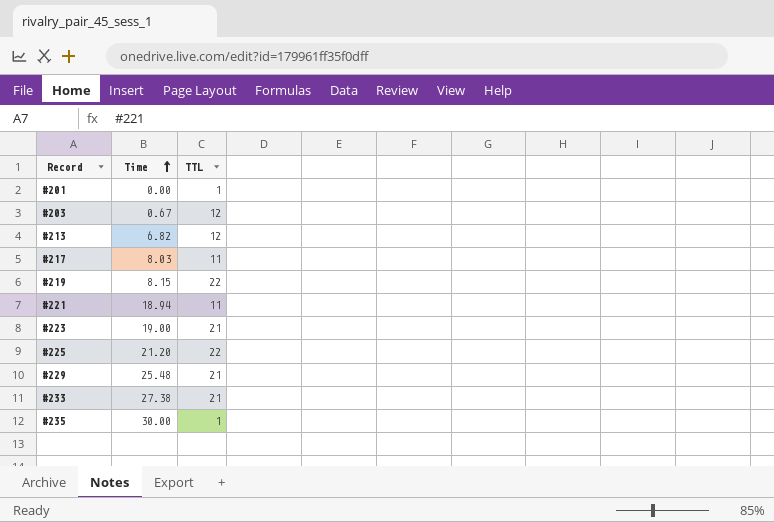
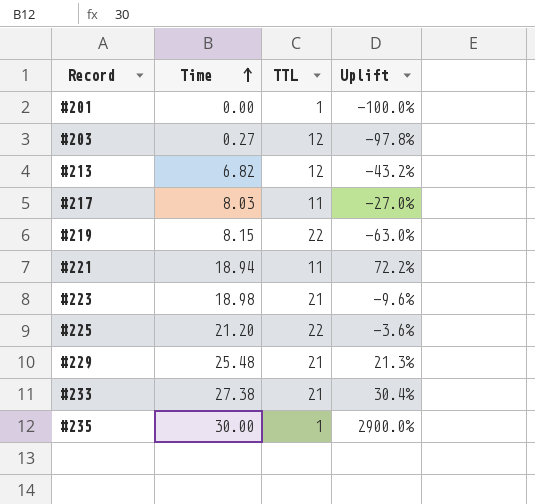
column Uplift | formula: none -> ([Time] - [TTL]) / [TTL]
#203 | Time: 0.67 -> 0.27
#223 | Time: 19.00 -> 18.98

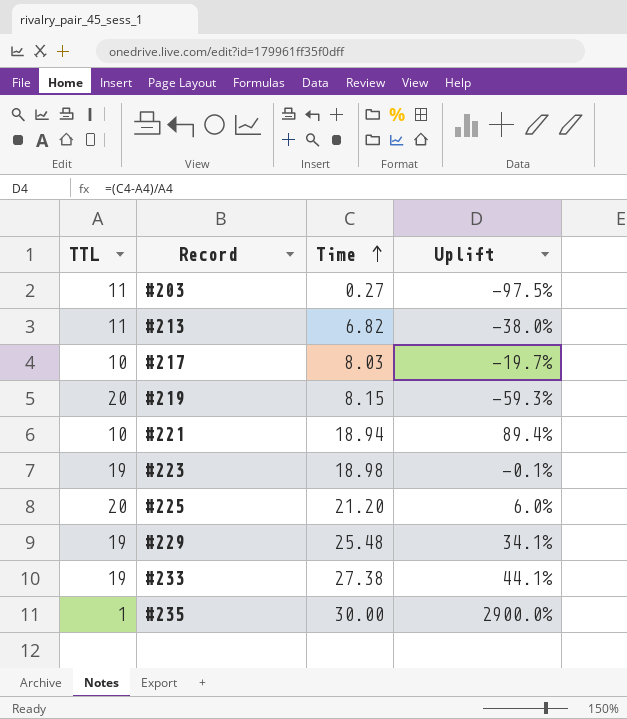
column TTL | position: 3 -> 1
row #201: 0.00 | 1 | -100.0% -> none
#203 | TTL: 12 -> 11
#203 | Uplift: -97.8% -> -97.5%
#213 | TTL: 12 -> 11
#213 | Uplift: -43.2% -> -38.0%
#217 | TTL: 11 -> 10
#217 | Uplift: -27.0% -> -19.7%
#219 | TTL: 22 -> 20
#219 | Uplift: -63.0% -> -59.3%
#221 | TTL: 11 -> 10
#221 | Uplift: 72.2% -> 89.4%
#223 | TTL: 21 -> 19
#223 | Uplift: -9.6% -> -0.1%
#225 | TTL: 22 -> 20
#225 | Uplift: -3.6% -> 6.0%
#229 | TTL: 21 -> 19
#229 | Uplift: 21.3% -> 34.1%
#233 | TTL: 21 -> 19
#233 | Uplift: 30.4% -> 44.1%

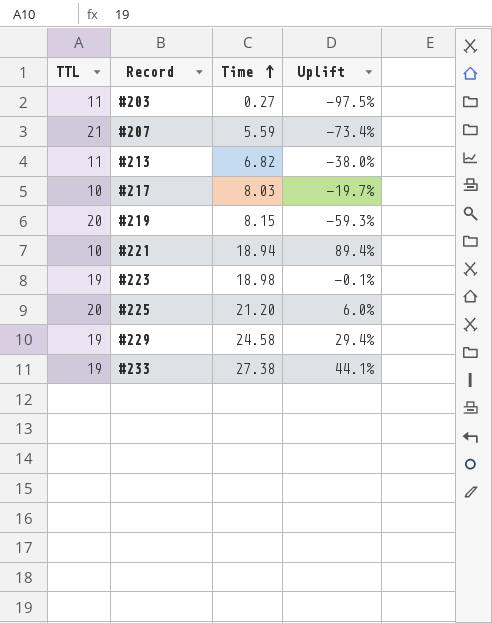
row #235: 1 | 30.00 | 2900.0% -> none
row #207: none -> 21 | 5.59 | -73.4%
#229 | Time: 25.48 -> 24.58
#229 | Uplift: 34.1% -> 29.4%

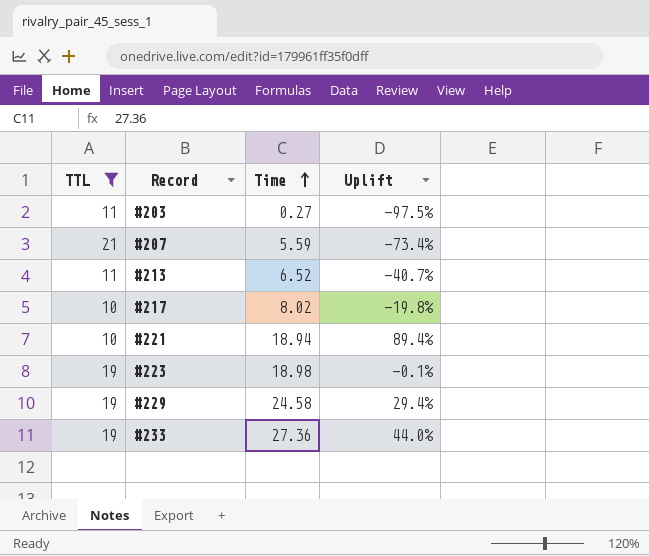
filter: none -> TTL != 20
#213 | Time: 6.82 -> 6.52
#213 | Uplift: -38.0% -> -40.7%
#217 | Time: 8.03 -> 8.02
#217 | Uplift: -19.7% -> -19.8%
#233 | Time: 27.38 -> 27.36
#233 | Uplift: 44.1% -> 44.0%

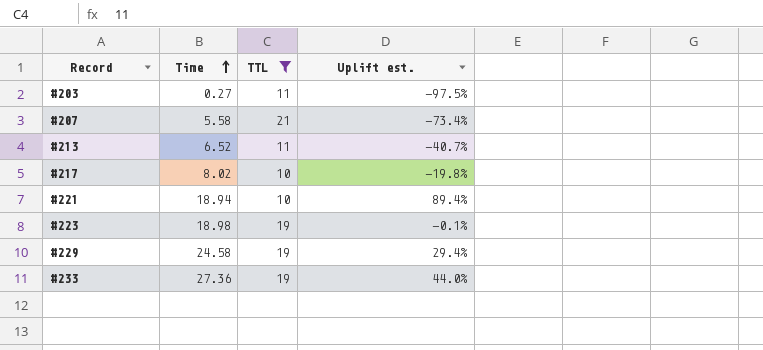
column TTL | position: 1 -> 3
column name: Uplift -> Uplift est.
#207 | Time: 5.59 -> 5.58

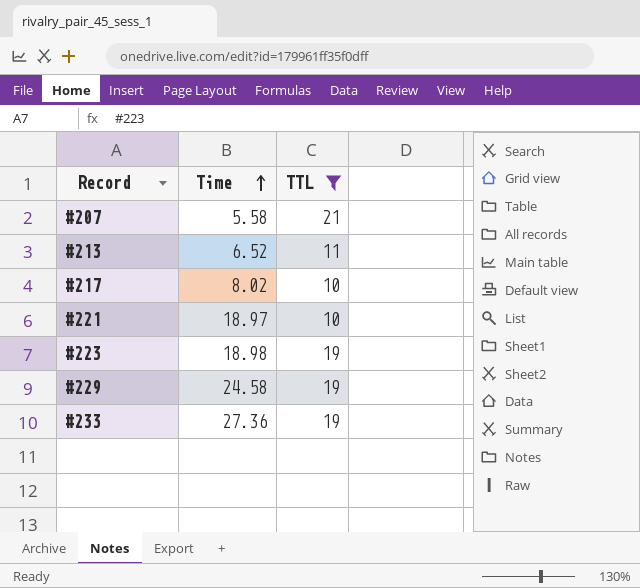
column Uplift est. | formula: ([Time] - [TTL]) / [TTL] -> none
row #203: 0.27 | 11 | -97.5% -> none
#221 | Time: 18.94 -> 18.97

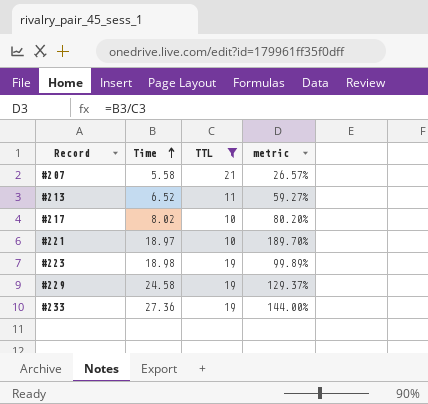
column metric | formula: none -> [Time] / [TTL]

